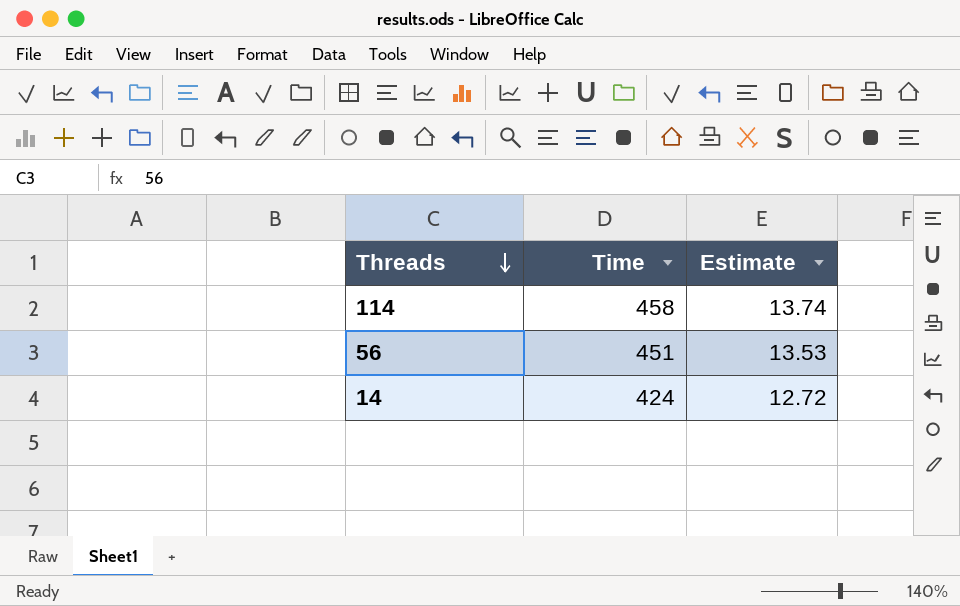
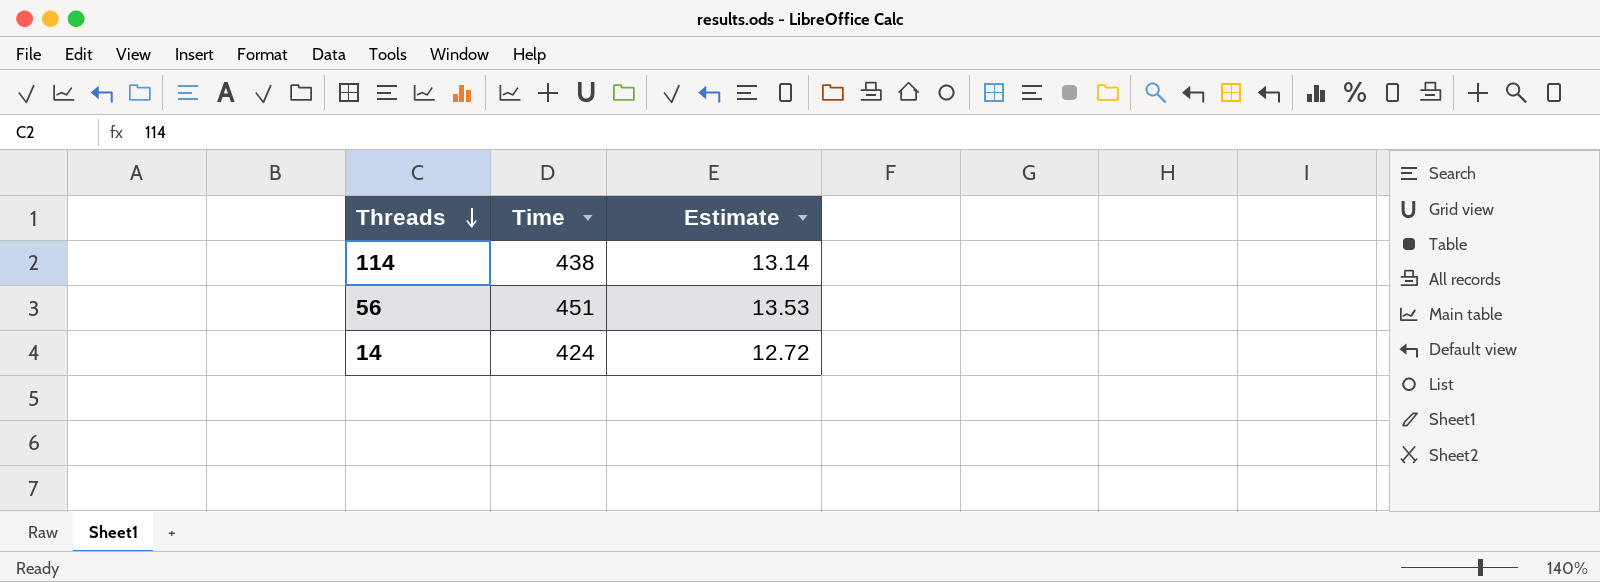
114 | Time: 458 -> 438
114 | Estimate: 13.74 -> 13.14

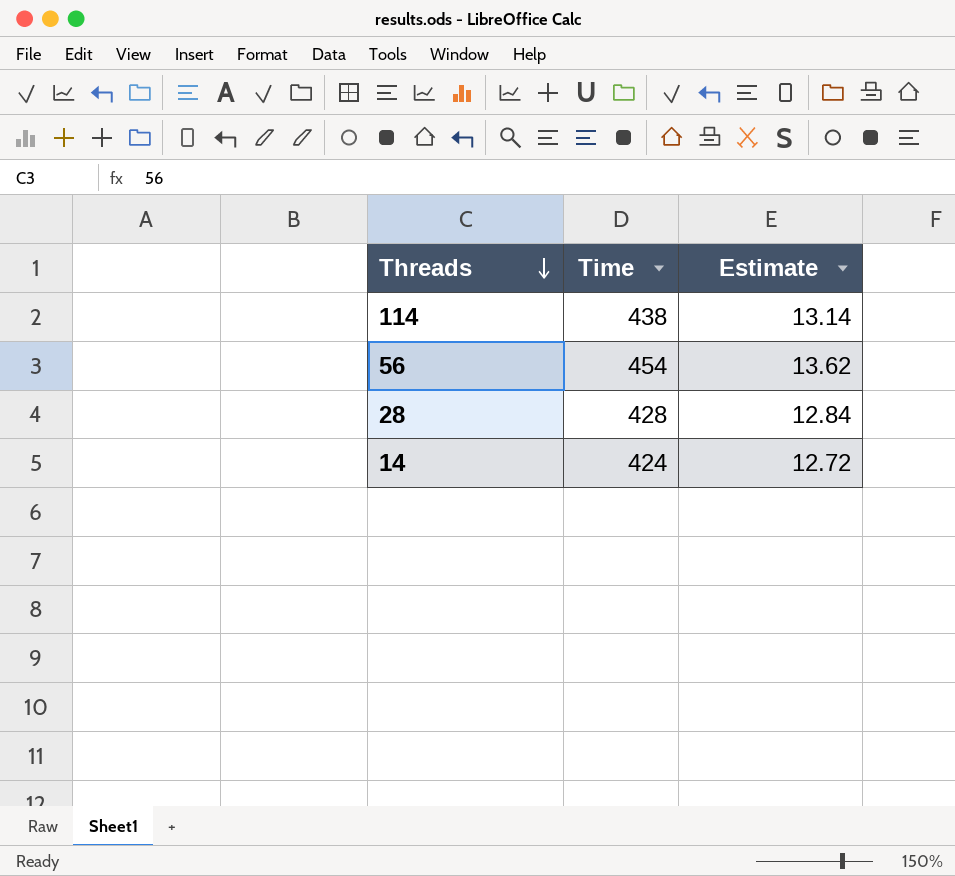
56 | Time: 451 -> 454
56 | Estimate: 13.53 -> 13.62
row 28: none -> 428 | 12.84

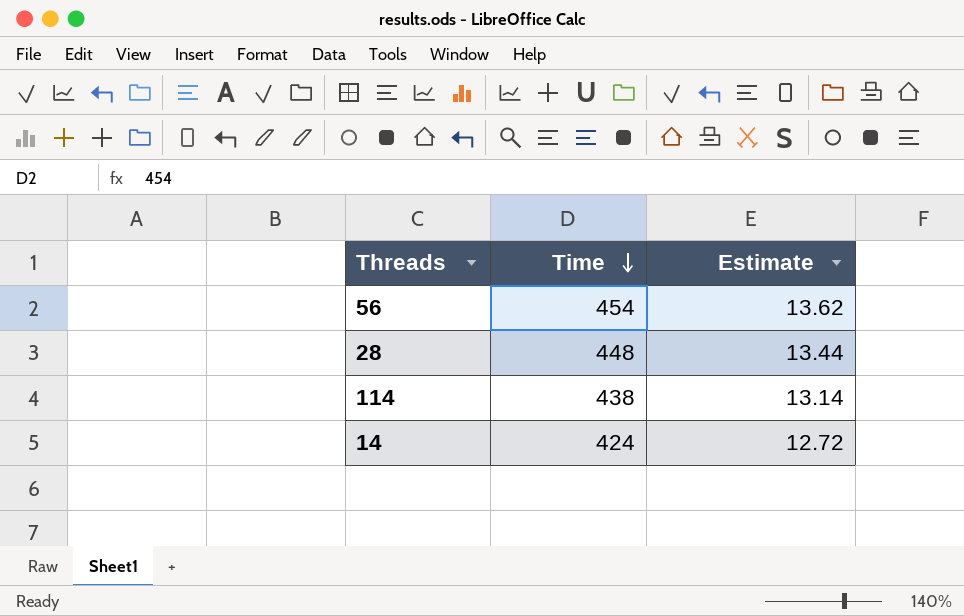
row order: Threads descending -> Time descending
28 | Time: 428 -> 448
28 | Estimate: 12.84 -> 13.44

